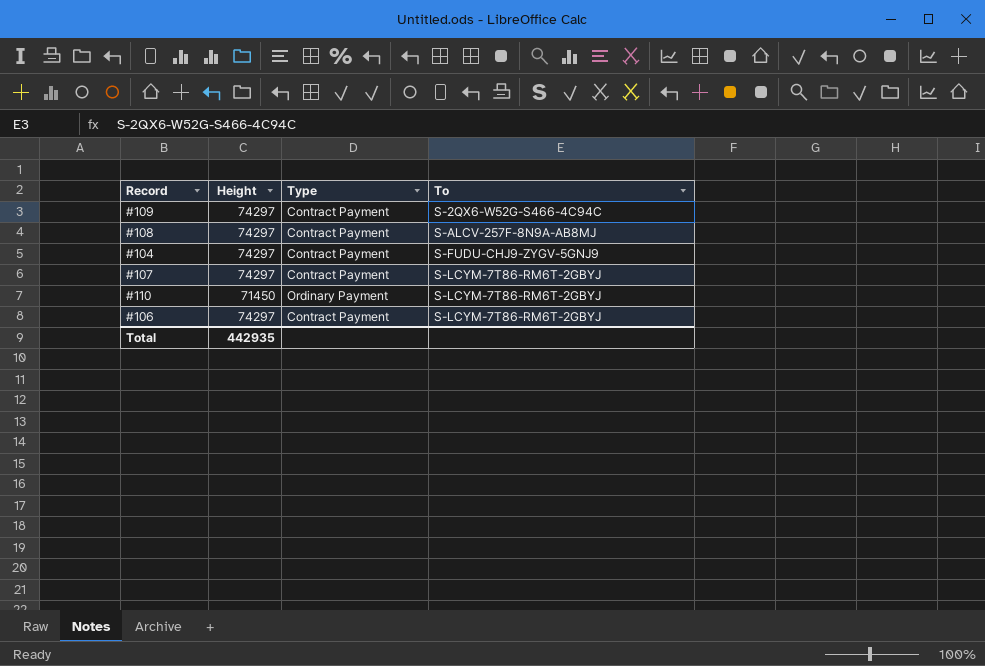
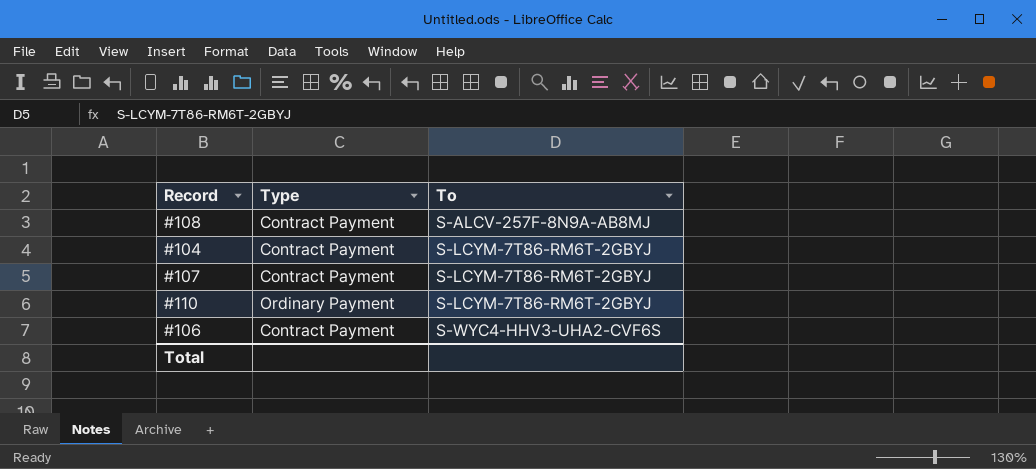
column Height | position: 2 -> none
row #109: 74297 | Contract Payment | S-2QX6-W52G-S466-4C94C -> none
#104 | To: S-FUDU-CHJ9-ZYGV-5GNJ9 -> S-LCYM-7T86-RM6T-2GBYJ
#106 | To: S-LCYM-7T86-RM6T-2GBYJ -> S-WYC4-HHV3-UHA2-CVF6S

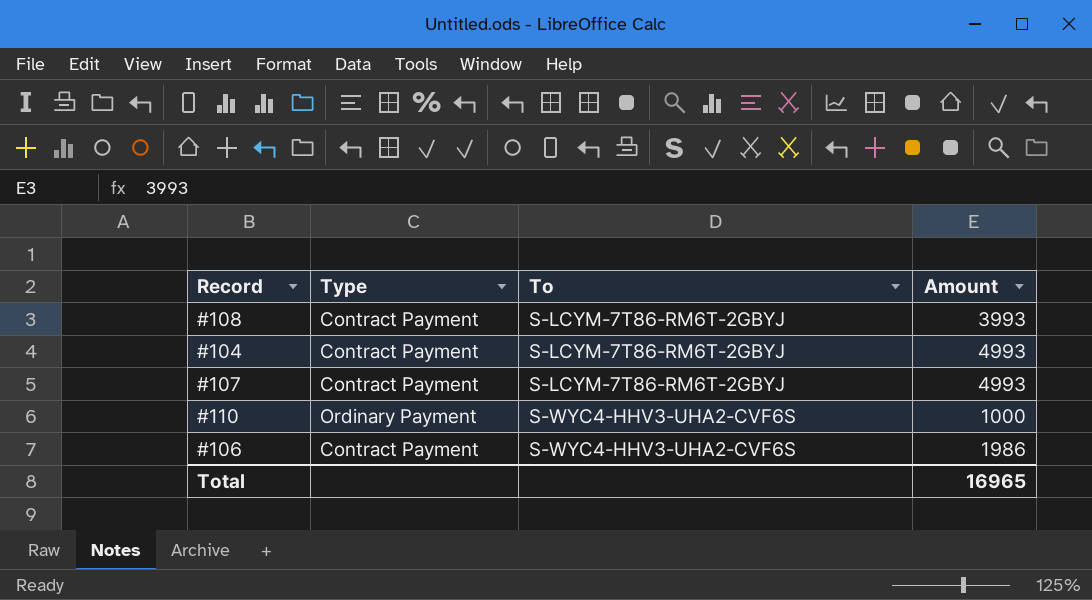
column Amount | position: none -> 4
#108 | To: S-ALCV-257F-8N9A-AB8MJ -> S-LCYM-7T86-RM6T-2GBYJ
#110 | To: S-LCYM-7T86-RM6T-2GBYJ -> S-WYC4-HHV3-UHA2-CVF6S

